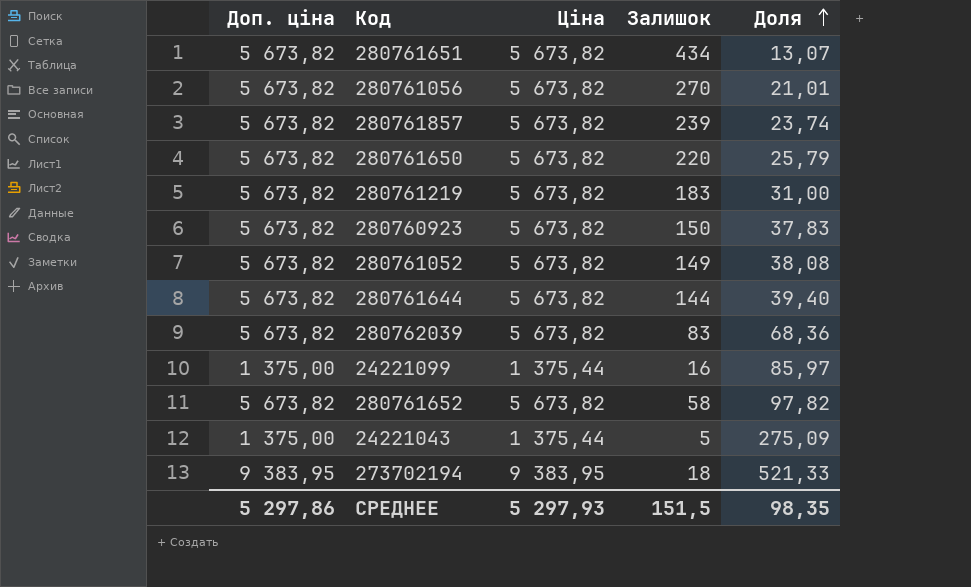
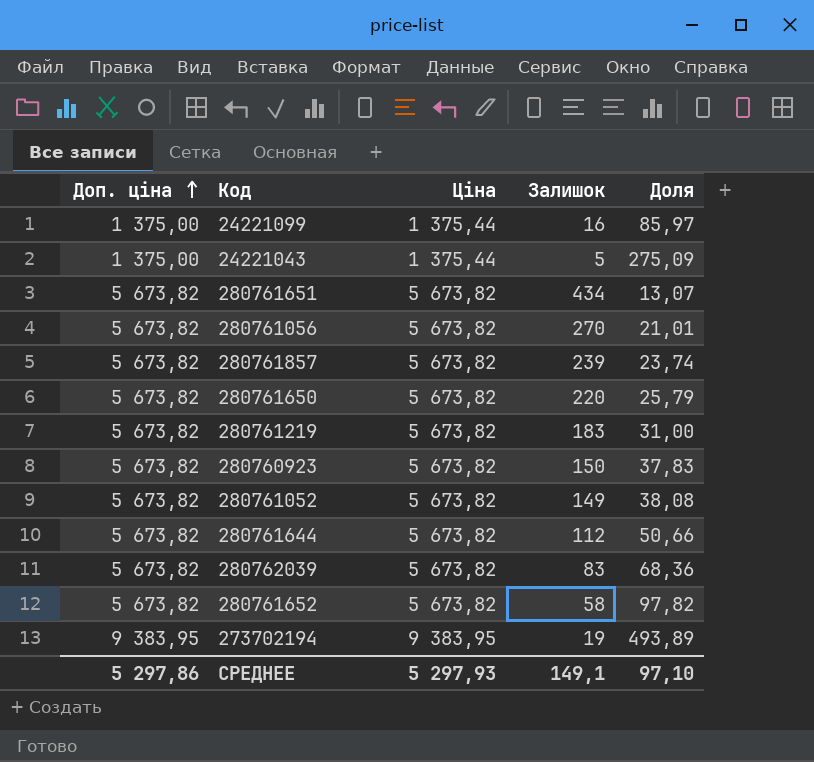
row order: Доля ascending -> Доп. ціна ascending
280761644 | Залишок: 144 -> 112
280761644 | Доля: 39,40 -> 50,66
273702194 | Залишок: 18 -> 19
273702194 | Доля: 521,33 -> 493,89
СРЕДНЕЕ | Залишок: 151,5 -> 149,1
СРЕДНЕЕ | Доля: 98,35 -> 97,10

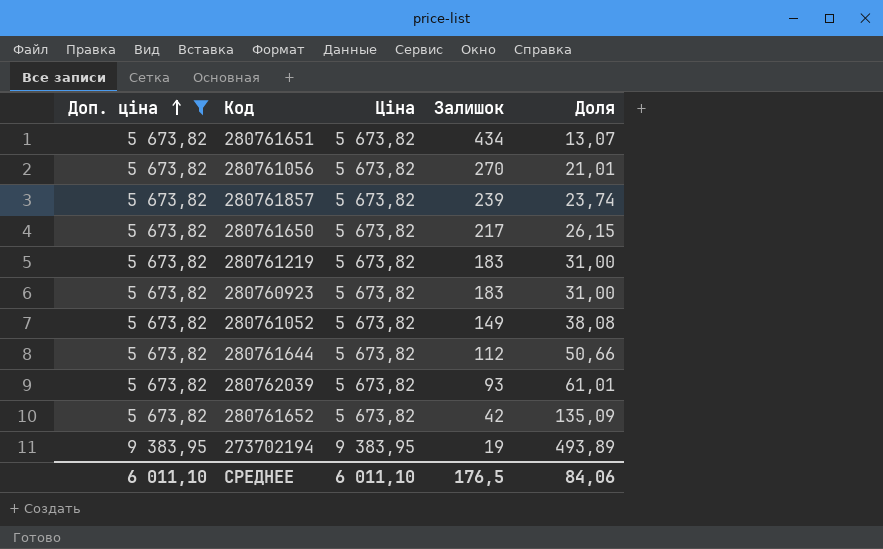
filter: none -> Доп. ціна != 1 375,00
280761650 | Залишок: 220 -> 217
280761650 | Доля: 25,79 -> 26,15
280760923 | Залишок: 150 -> 183
280760923 | Доля: 37,83 -> 31,00
280762039 | Залишок: 83 -> 93
280762039 | Доля: 68,36 -> 61,01
280761652 | Залишок: 58 -> 42
280761652 | Доля: 97,82 -> 135,09
СРЕДНЕЕ | Доп. ціна: 5 297,86 -> 6 011,10
СРЕДНЕЕ | Ціна: 5 297,93 -> 6 011,10
СРЕДНЕЕ | Залишок: 149,1 -> 176,5
СРЕДНЕЕ | Доля: 97,10 -> 84,06

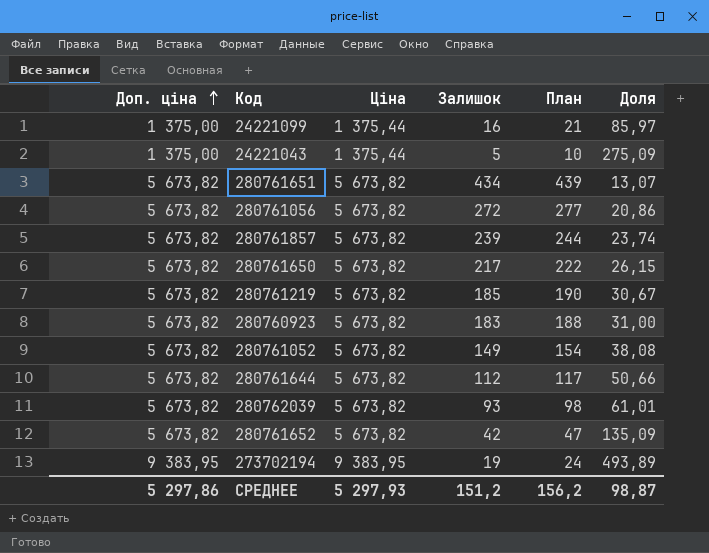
filter: Доп. ціна != 1 375,00 -> none
column План | formula: none -> [Залишок] + 5
280761056 | Залишок: 270 -> 272
280761056 | Доля: 21,01 -> 20,86
280761219 | Залишок: 183 -> 185
280761219 | Доля: 31,00 -> 30,67
СРЕДНЕЕ | Доп. ціна: 6 011,10 -> 5 297,86
СРЕДНЕЕ | Ціна: 6 011,10 -> 5 297,93
СРЕДНЕЕ | Залишок: 176,5 -> 151,2
СРЕДНЕЕ | Доля: 84,06 -> 98,87

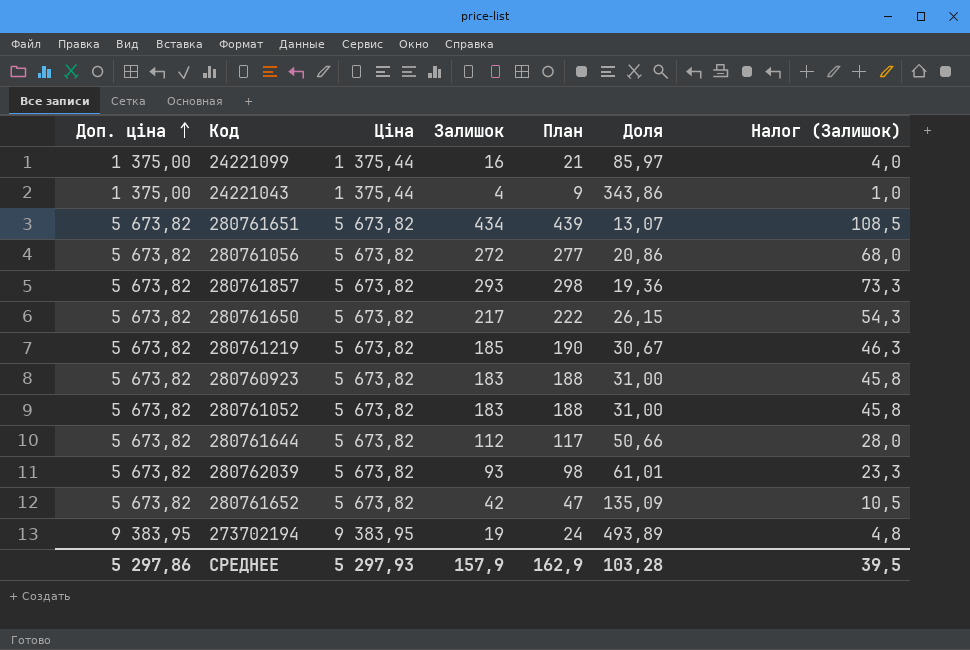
column Налог (Залишок) | formula: none -> [Залишок] * 0,25
24221043 | Залишок: 5 -> 4
24221043 | План: 10 -> 9
24221043 | Доля: 275,09 -> 343,86
280761857 | Залишок: 239 -> 293
280761857 | План: 244 -> 298
280761857 | Доля: 23,74 -> 19,36
280761052 | Залишок: 149 -> 183
280761052 | План: 154 -> 188
280761052 | Доля: 38,08 -> 31,00
СРЕДНЕЕ | Залишок: 151,2 -> 157,9
СРЕДНЕЕ | План: 156,2 -> 162,9
СРЕДНЕЕ | Доля: 98,87 -> 103,28

